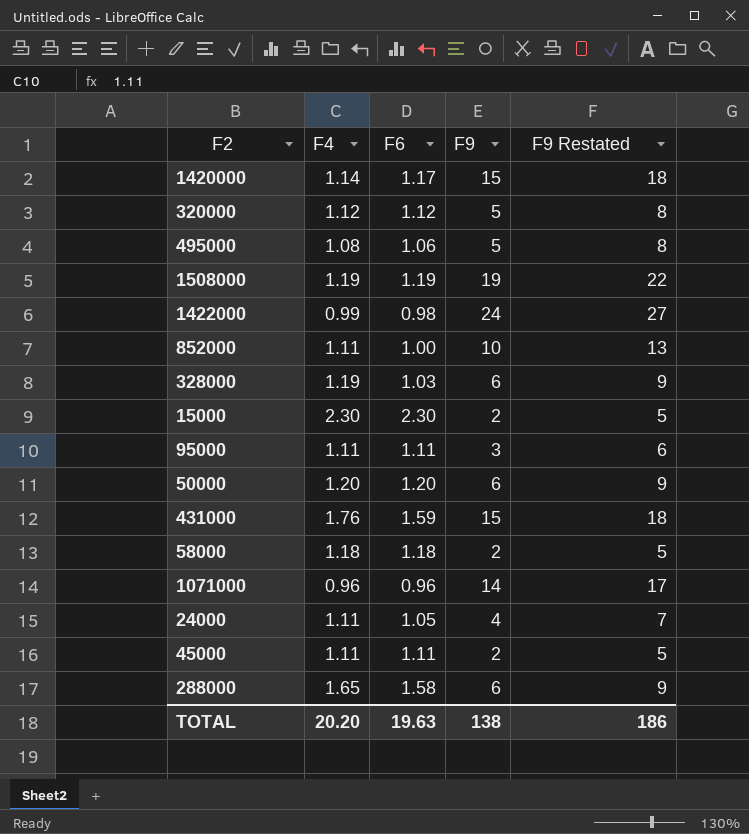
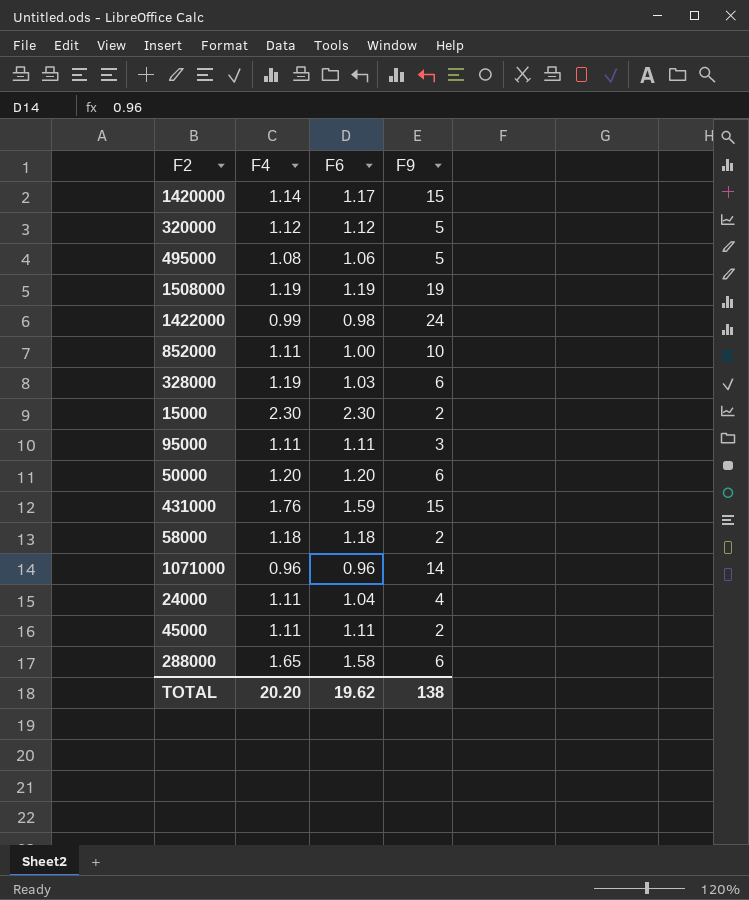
column F9 Restated | formula: [F9] + 3 -> none
24000 | F6: 1.05 -> 1.04
TOTAL | F6: 19.63 -> 19.62

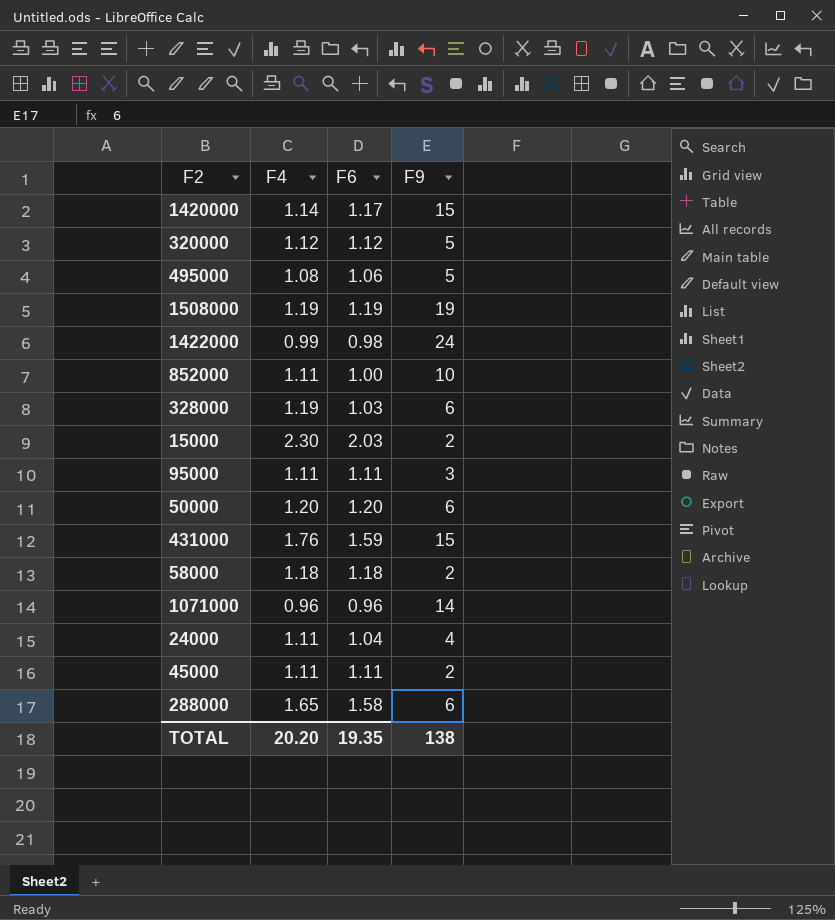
15000 | F6: 2.30 -> 2.03
TOTAL | F6: 19.62 -> 19.35

